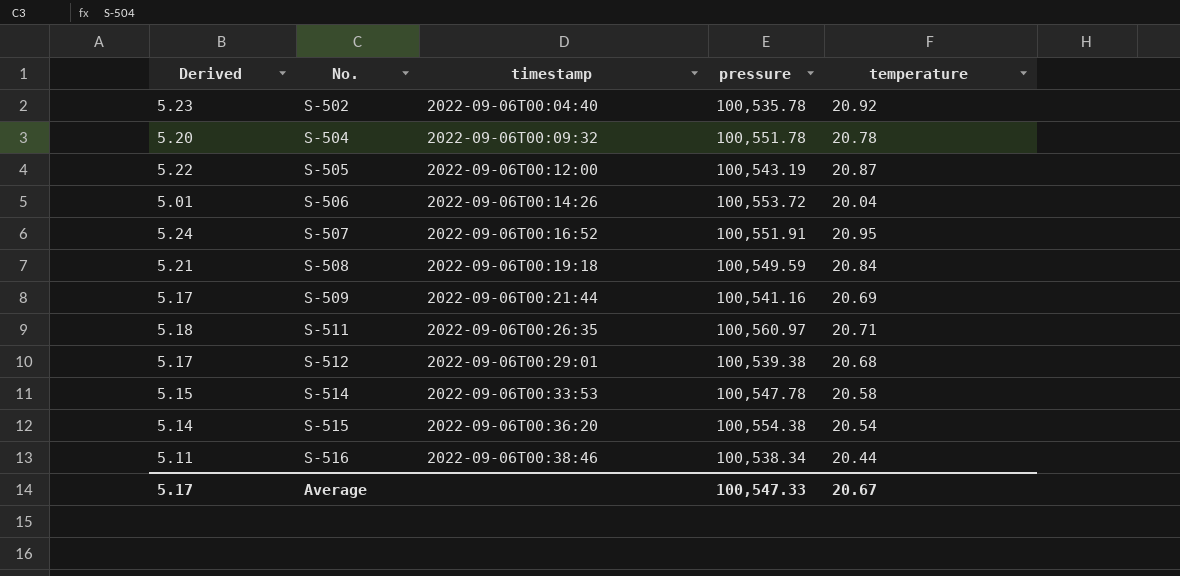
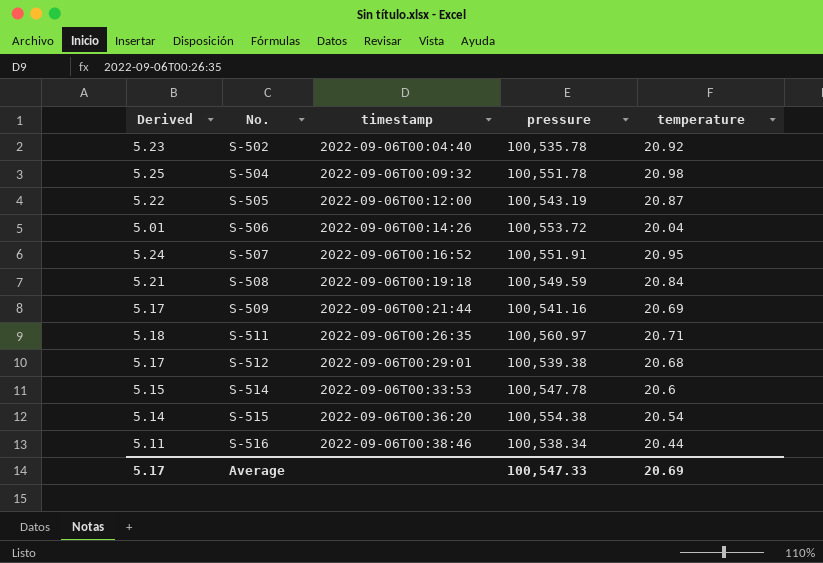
S-504 | Derived: 5.20 -> 5.25
S-504 | temperature: 20.78 -> 20.98
S-514 | temperature: 20.58 -> 20.6
Average | temperature: 20.67 -> 20.69

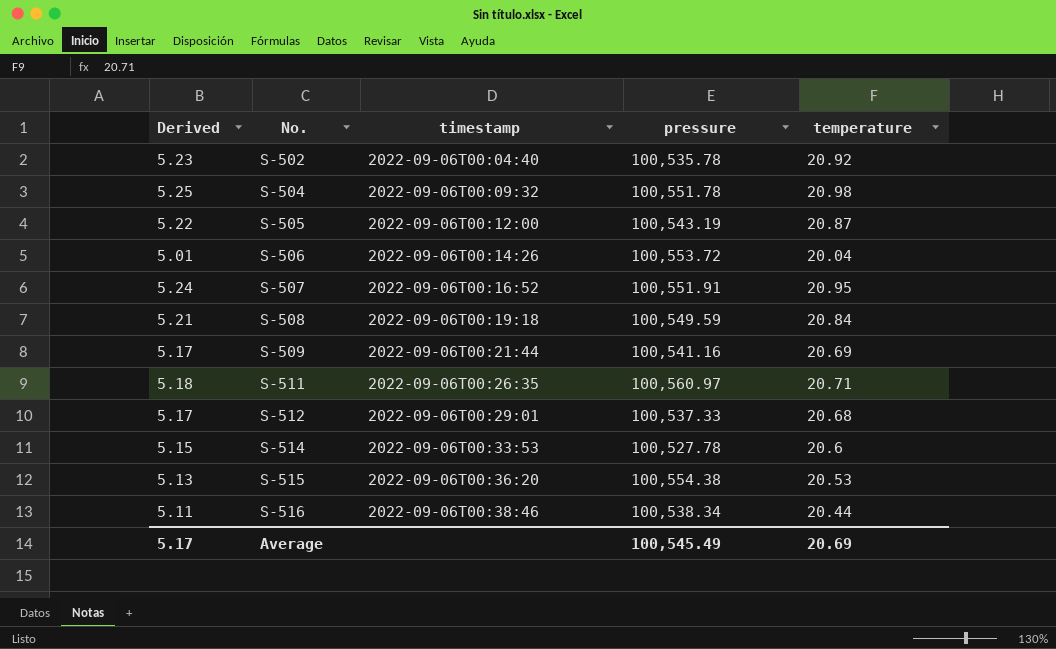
S-512 | pressure: 100,539.38 -> 100,537.33
S-514 | pressure: 100,547.78 -> 100,527.78
S-515 | Derived: 5.14 -> 5.13
S-515 | temperature: 20.54 -> 20.53
Average | pressure: 100,547.33 -> 100,545.49

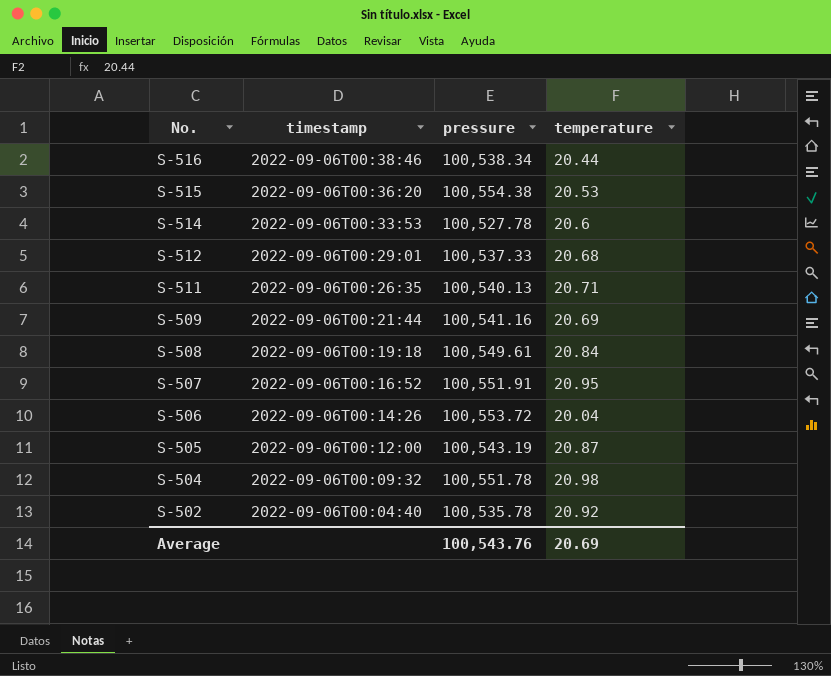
row order: No. ascending -> No. descending
column Derived | formula: [temperature] * 0.25 -> none
S-511 | pressure: 100,560.97 -> 100,540.13
S-508 | pressure: 100,549.59 -> 100,549.61
Average | pressure: 100,545.49 -> 100,543.76

